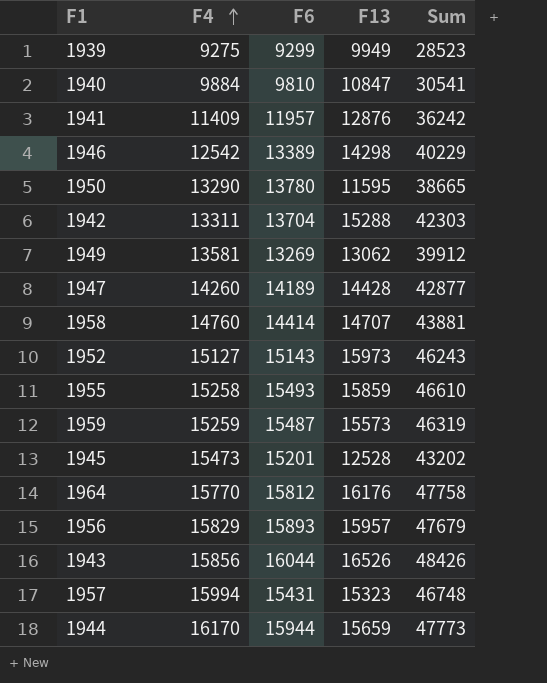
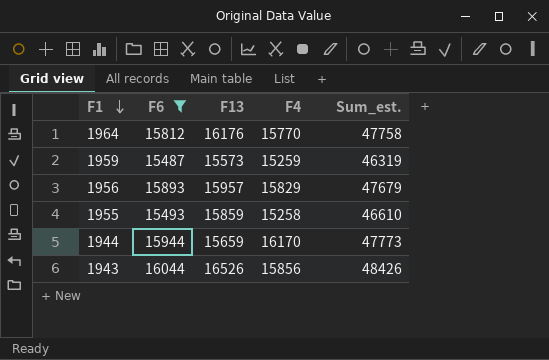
filter: none -> F6 >= 15487
row order: F4 ascending -> F1 descending
column F4 | position: 2 -> 4
column name: Sum -> Sum_est.

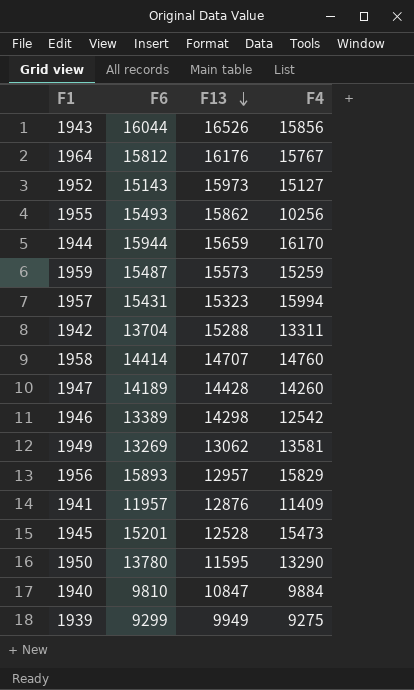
filter: F6 >= 15487 -> none
row order: F1 descending -> F13 descending
column Sum_est. | formula: [F6] + [F13] + [F4] -> none
1964 | F4: 15770 -> 15767
1955 | F13: 15859 -> 15862
1955 | F4: 15258 -> 10256
1956 | F13: 15957 -> 12957

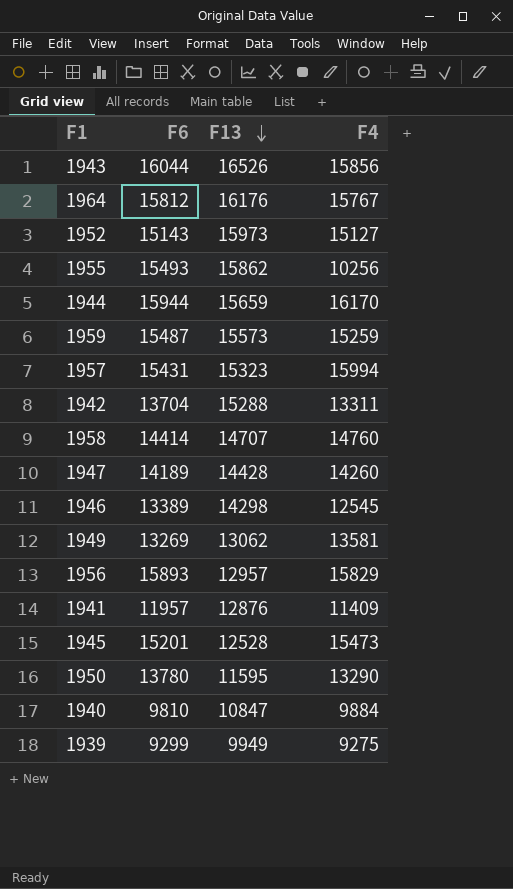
1946 | F4: 12542 -> 12545

